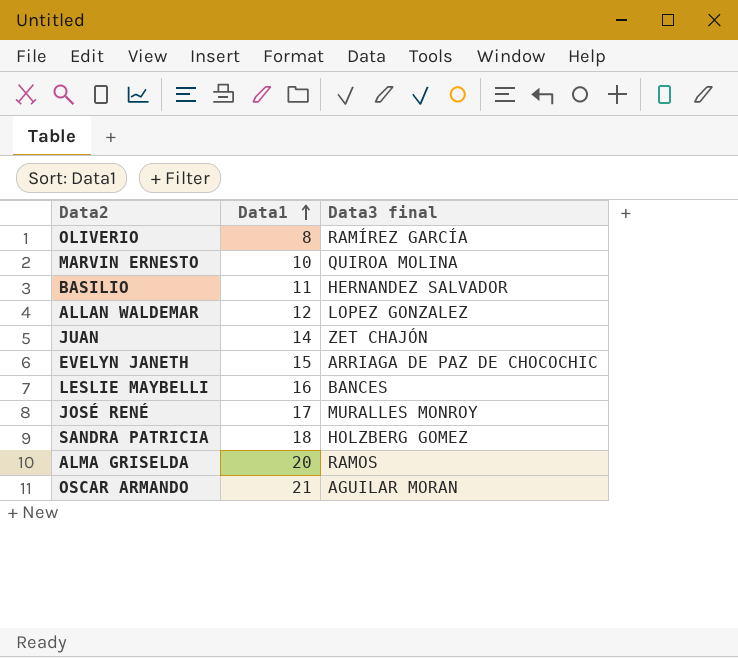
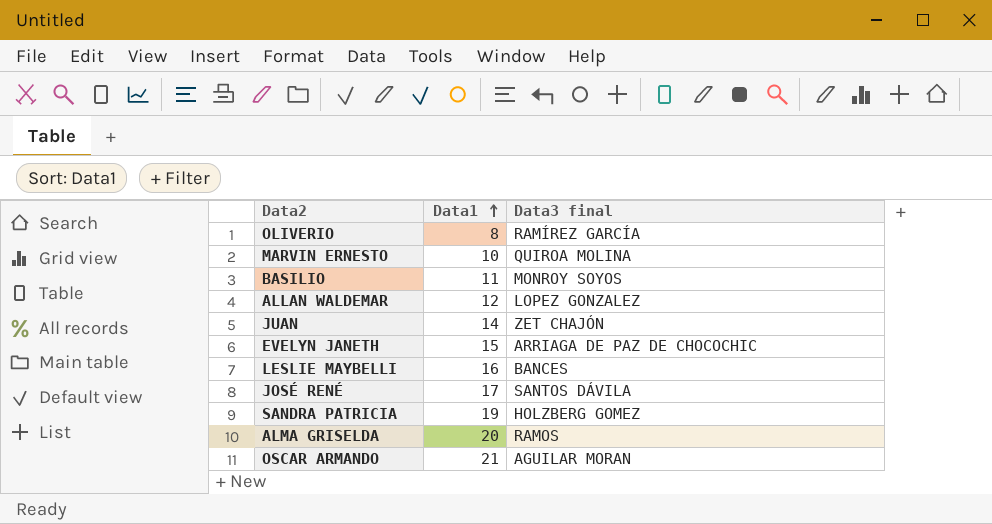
BASILIO | Data3 final: HERNANDEZ SALVADOR -> MONROY SOYOS
JOSÉ RENÉ | Data3 final: MURALLES MONROY -> SANTOS DÁVILA
SANDRA PATRICIA | Data1: 18 -> 19

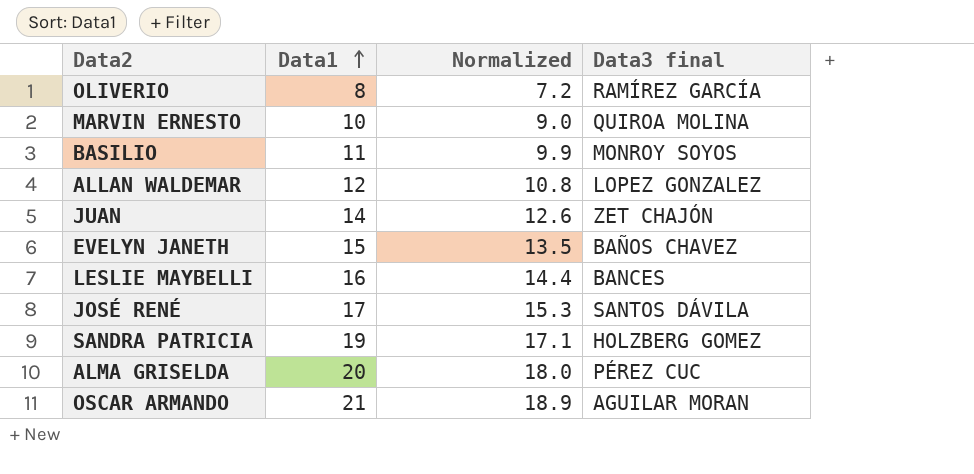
column Normalized | formula: none -> [Data1] * 0.9
EVELYN JANETH | Data3 final: ARRIAGA DE PAZ DE CHOCOCHIC -> BAÑOS CHAVEZ
ALMA GRISELDA | Data3 final: RAMOS -> PÉREZ CUC

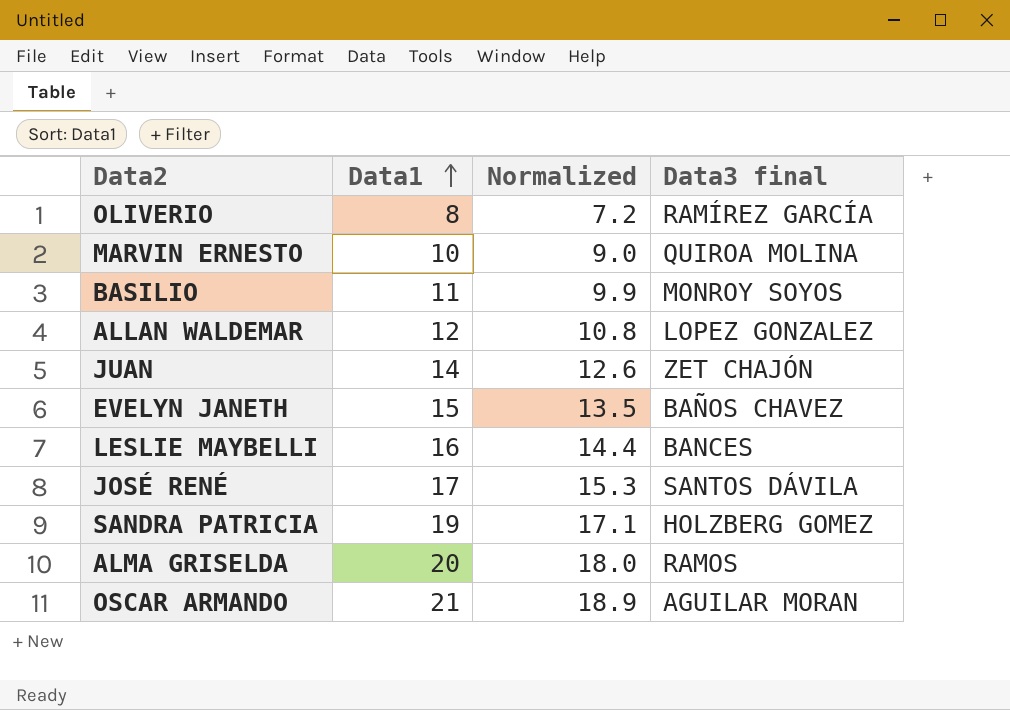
ALMA GRISELDA | Data3 final: PÉREZ CUC -> RAMOS

